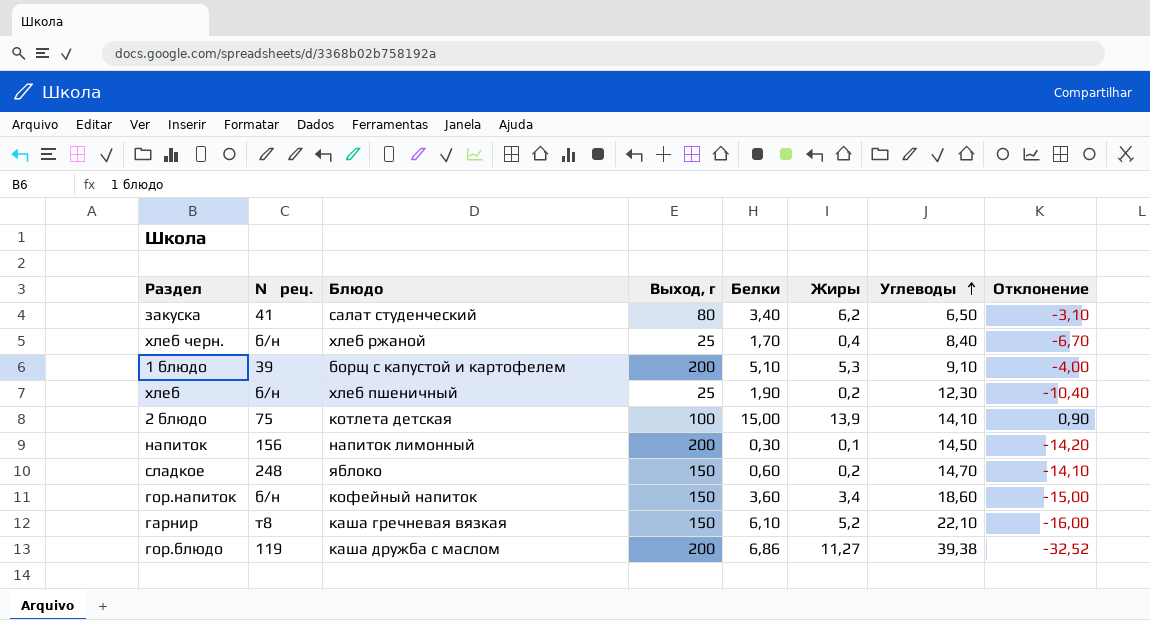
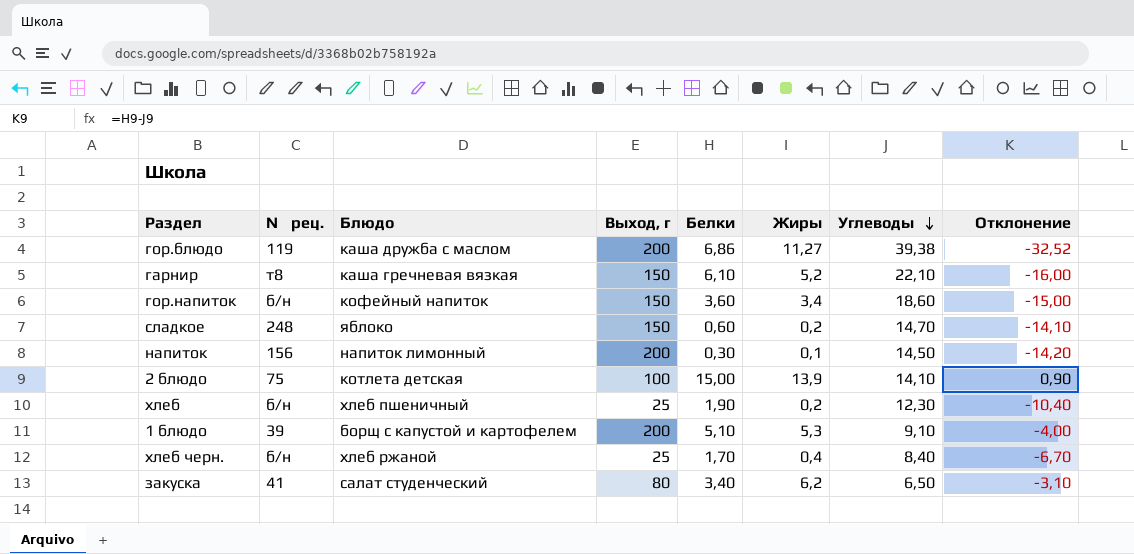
row order: Углеводы ascending -> Углеводы descending

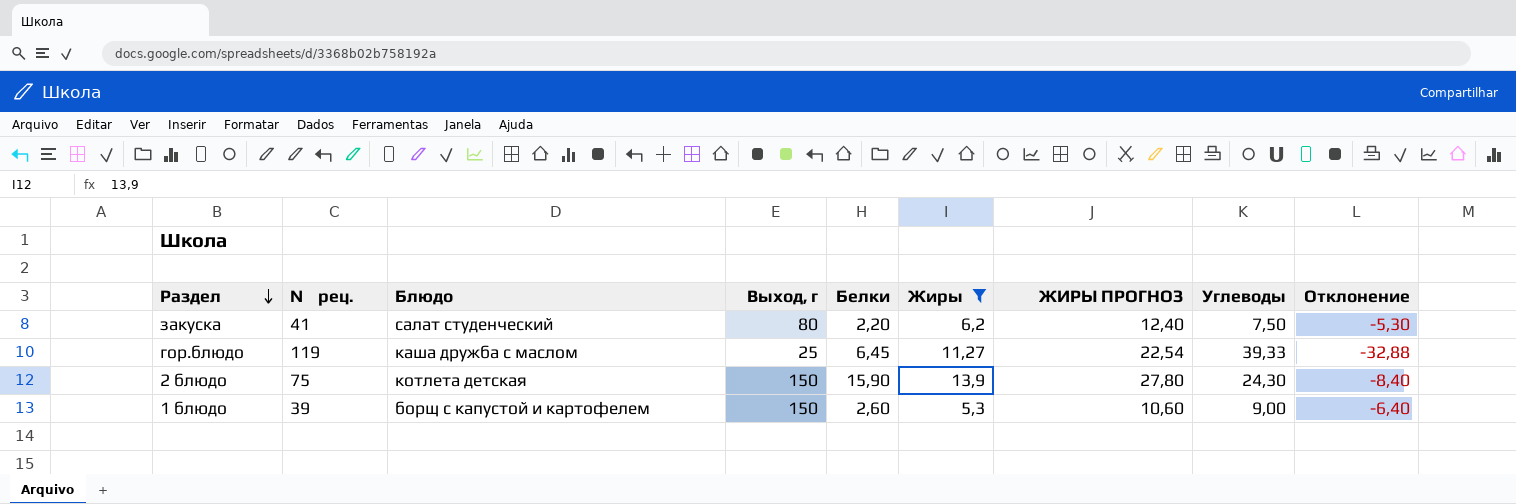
filter: none -> Жиры >= 5,3
row order: Углеводы descending -> Раздел descending
column ЖИРЫ ПРОГНОЗ | formula: none -> [Жиры] * 2
закуска | Белки: 3,40 -> 2,20
закуска | Углеводы: 6,50 -> 7,50
закуска | Отклонение: -3,10 -> -5,30
гор.блюдо | Выход, г: 200 -> 25
гор.блюдо | Белки: 6,86 -> 6,45
гор.блюдо | Углеводы: 39,38 -> 39,33
гор.блюдо | Отклонение: -32,52 -> -32,88
2 блюдо | Выход, г: 100 -> 150
2 блюдо | Белки: 15,00 -> 15,90
2 блюдо | Углеводы: 14,10 -> 24,30
2 блюдо | Отклонение: 0,90 -> -8,40
1 блюдо | Выход, г: 200 -> 150
1 блюдо | Белки: 5,10 -> 2,60
1 блюдо | Углеводы: 9,10 -> 9,00
1 блюдо | Отклонение: -4,00 -> -6,40

